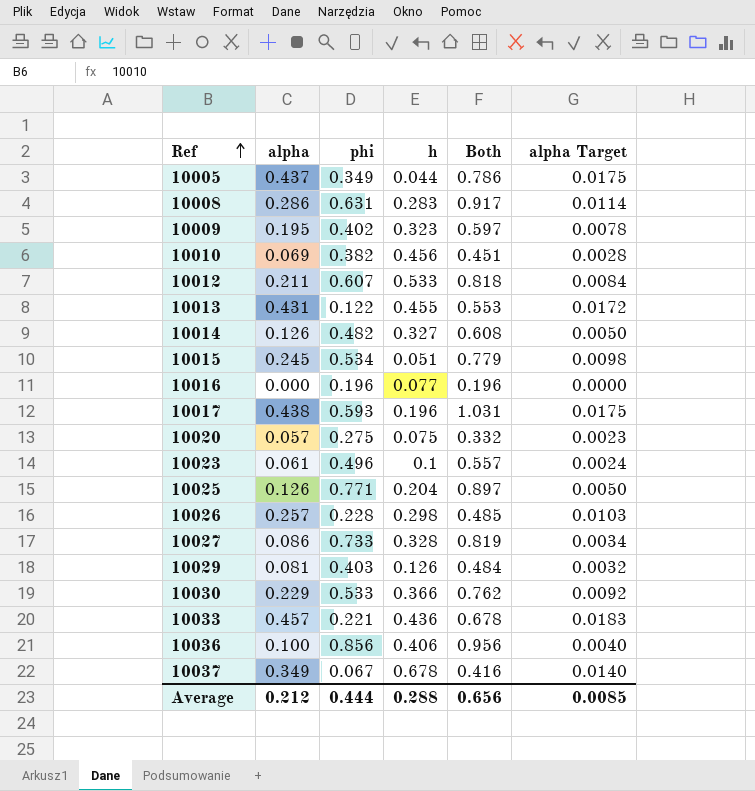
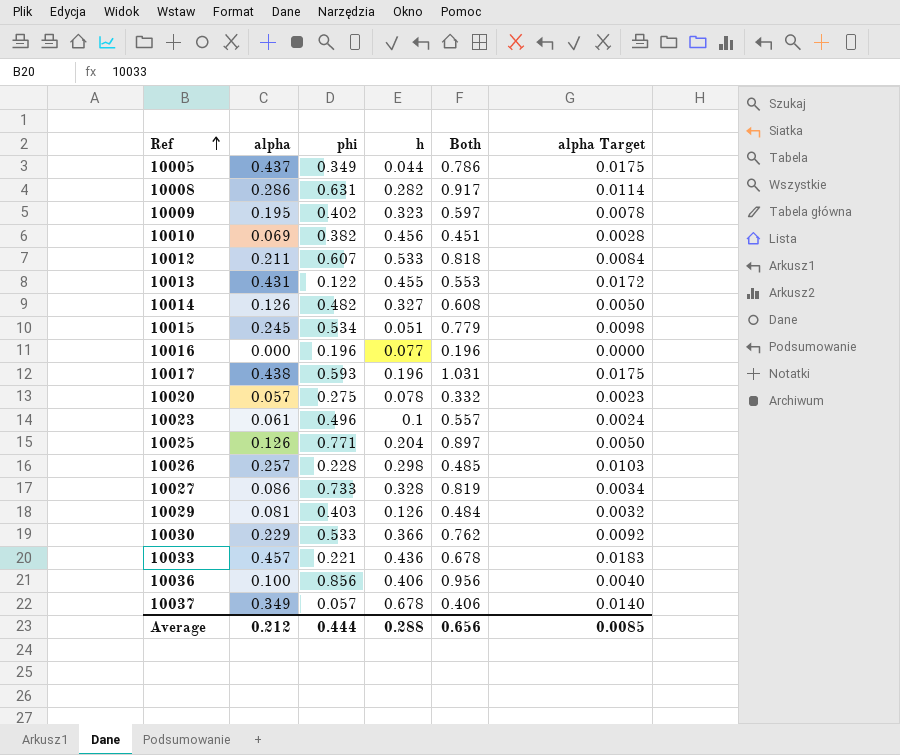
10008 | h: 0.283 -> 0.282
10020 | h: 0.075 -> 0.078
10037 | phi: 0.067 -> 0.057
10037 | Both: 0.416 -> 0.406

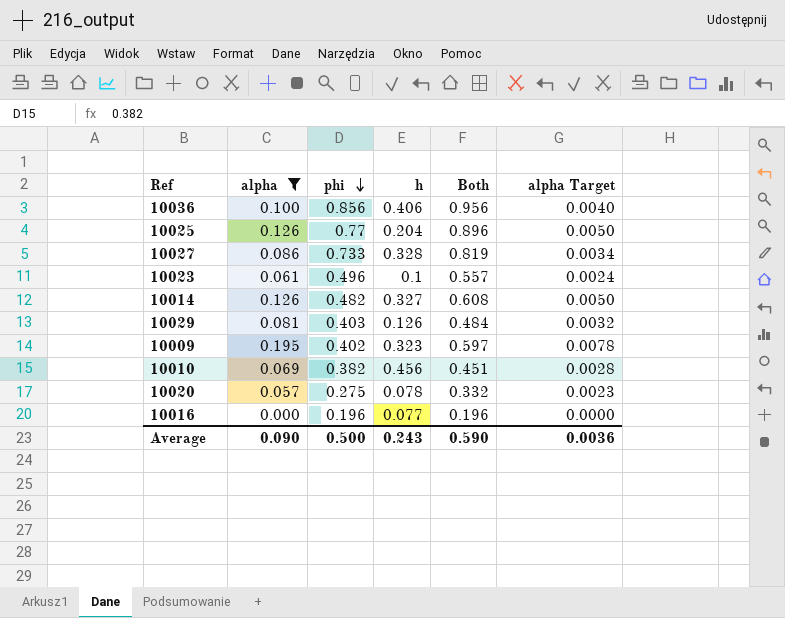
filter: none -> alpha <= 0.195
row order: Ref ascending -> phi descending
10025 | phi: 0.771 -> 0.77
10025 | Both: 0.897 -> 0.896
Average | alpha: 0.212 -> 0.090
Average | phi: 0.444 -> 0.500
Average | h: 0.288 -> 0.243
Average | Both: 0.656 -> 0.590
Average | alpha Target: 0.0085 -> 0.0036

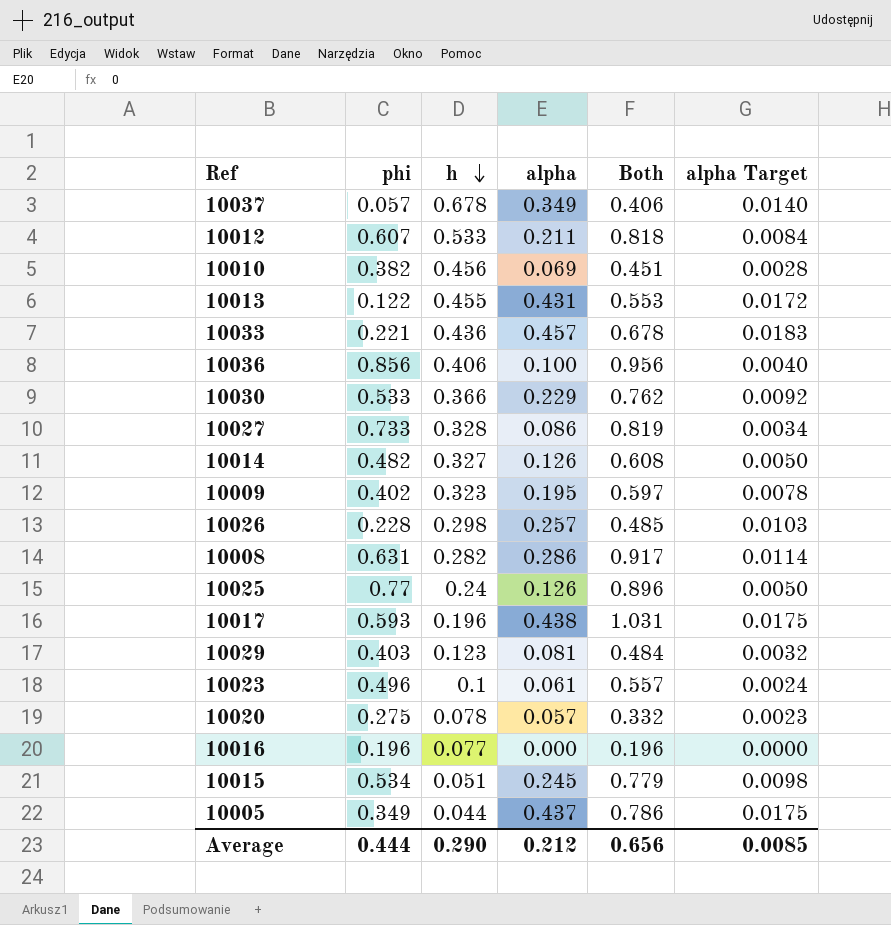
filter: alpha <= 0.195 -> none
row order: phi descending -> h descending
column alpha | position: 2 -> 4
10025 | h: 0.204 -> 0.24
10029 | h: 0.126 -> 0.123
Average | phi: 0.500 -> 0.444
Average | h: 0.243 -> 0.290
Average | alpha: 0.090 -> 0.212
Average | Both: 0.590 -> 0.656
Average | alpha Target: 0.0036 -> 0.0085

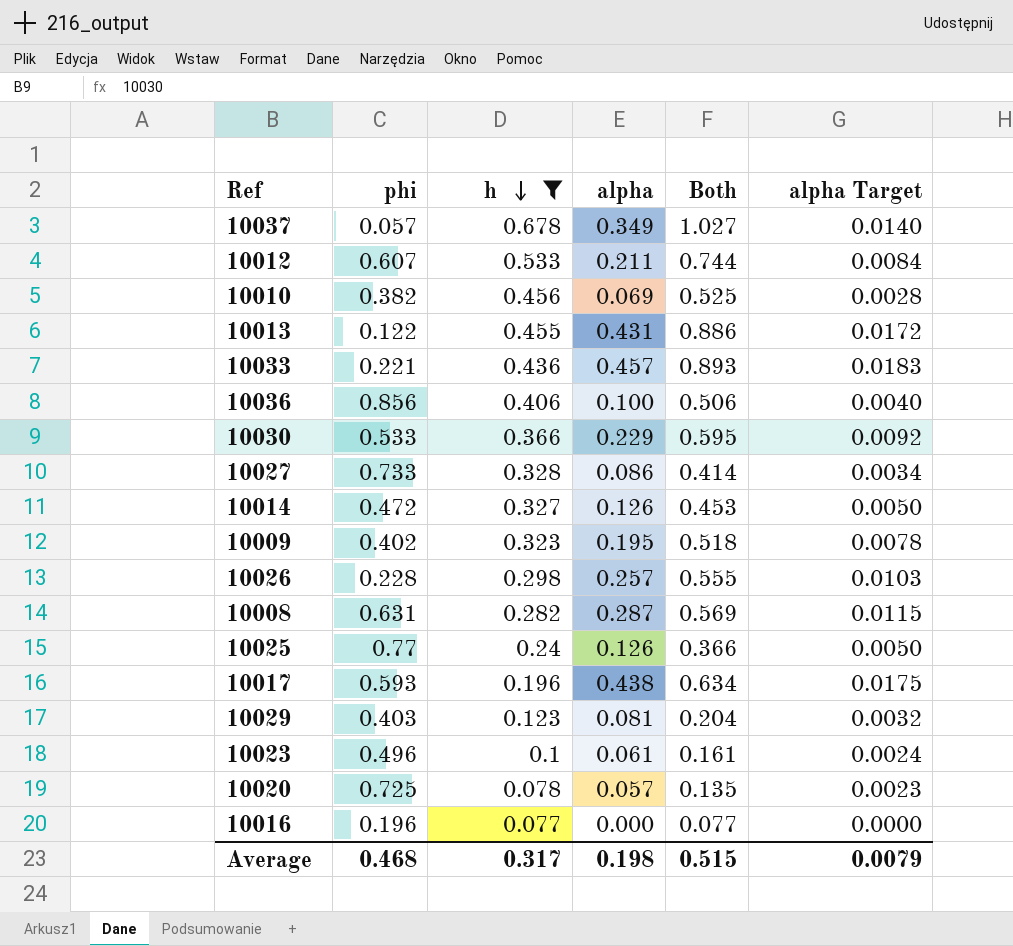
filter: none -> h >= 0.077
column Both | formula: [phi] + [alpha] -> [h] + [alpha]
10014 | phi: 0.482 -> 0.472
10008 | alpha: 0.286 -> 0.287
10008 | alpha Target: 0.0114 -> 0.0115
10020 | phi: 0.275 -> 0.725
Average | phi: 0.444 -> 0.468
Average | h: 0.290 -> 0.317
Average | alpha: 0.212 -> 0.198
Average | Both: 0.656 -> 0.515
Average | alpha Target: 0.0085 -> 0.0079

